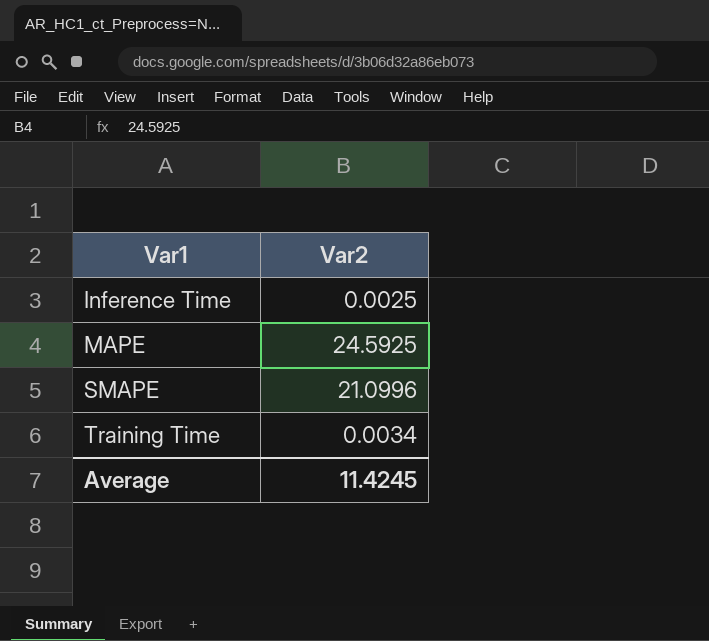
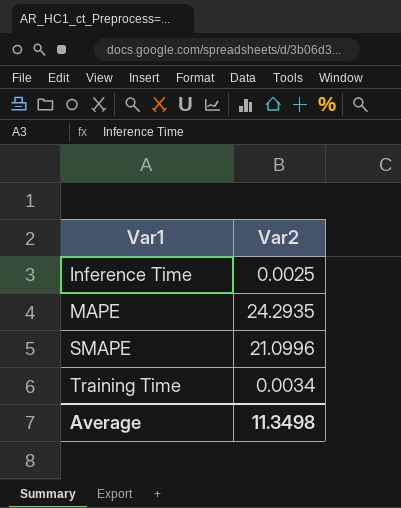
MAPE | Var2: 24.5925 -> 24.2935
Average | Var2: 11.4245 -> 11.3498

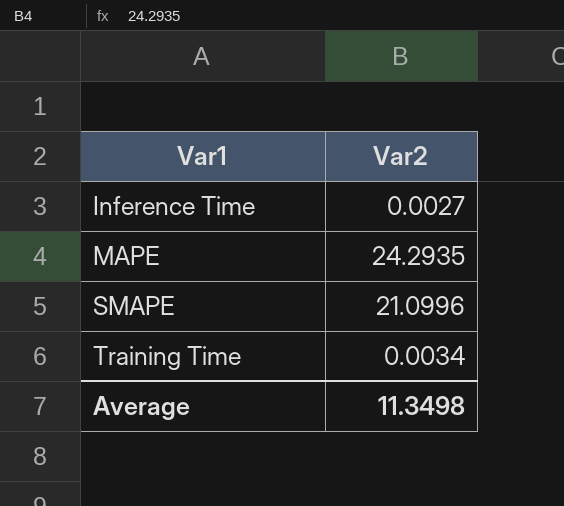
Inference Time | Var2: 0.0025 -> 0.0027

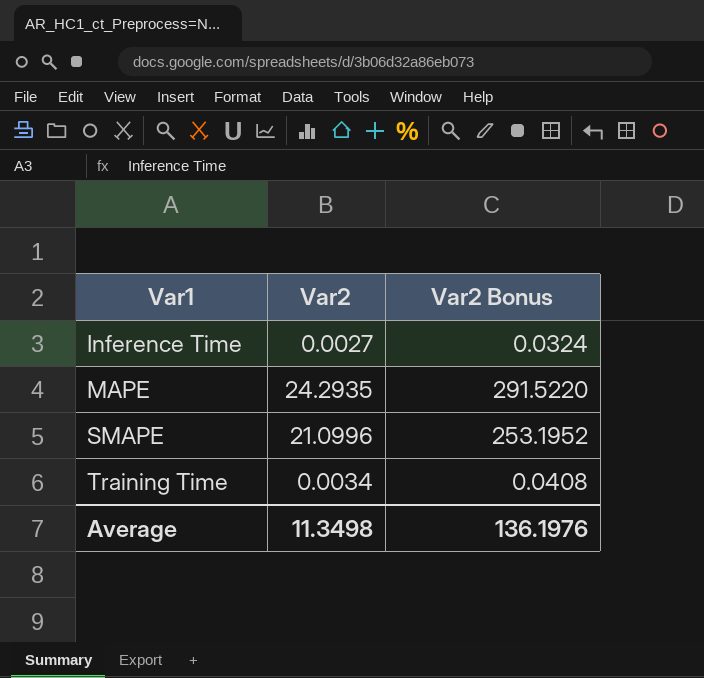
column Var2 Bonus | formula: none -> [Var2] * 12

